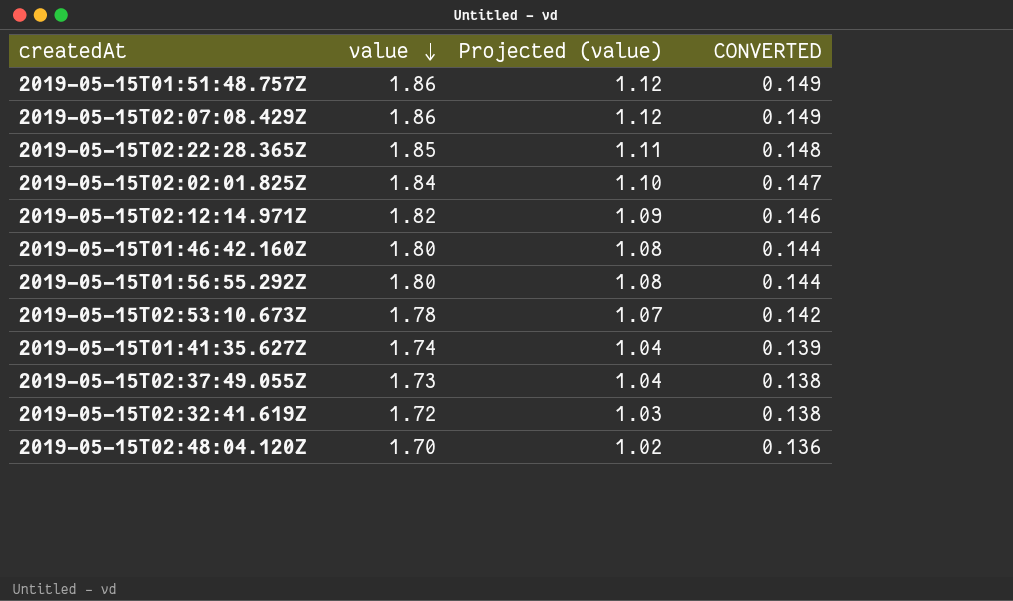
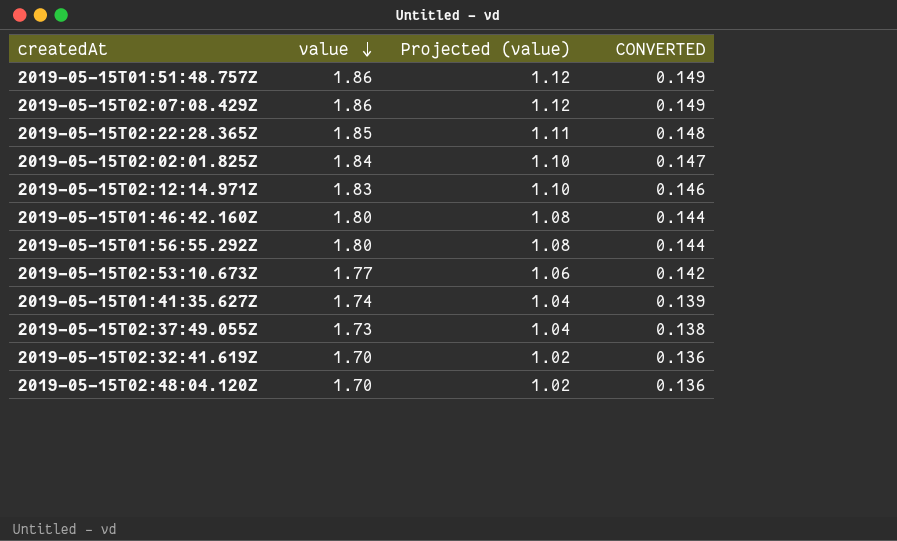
2019-05-15T02:12:14.971Z | value: 1.82 -> 1.83
2019-05-15T02:12:14.971Z | Projected (value): 1.09 -> 1.10
2019-05-15T02:53:10.673Z | value: 1.78 -> 1.77
2019-05-15T02:53:10.673Z | Projected (value): 1.07 -> 1.06
2019-05-15T02:32:41.619Z | value: 1.72 -> 1.70
2019-05-15T02:32:41.619Z | Projected (value): 1.03 -> 1.02
2019-05-15T02:32:41.619Z | CONVERTED: 0.138 -> 0.136

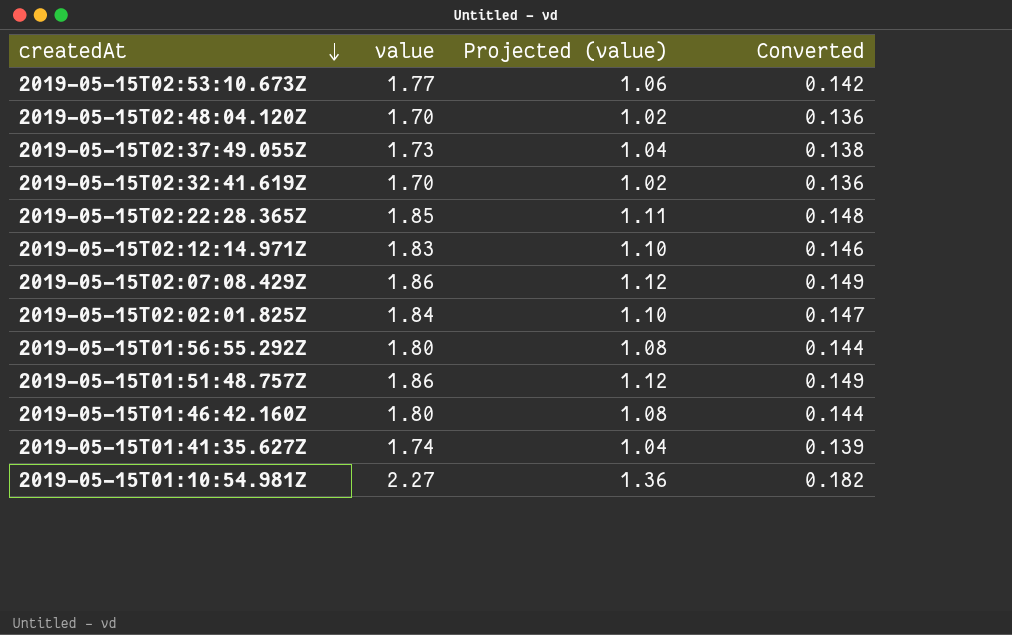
row order: value descending -> createdAt descending
column name: CONVERTED -> Converted
row 2019-05-15T01:10:54.981Z: none -> 2.27 | 1.36 | 0.182

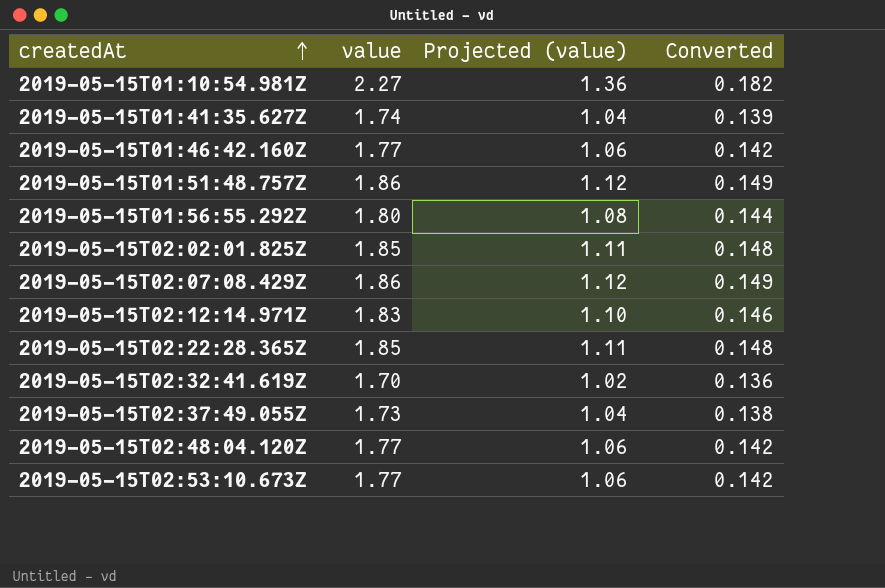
row order: createdAt descending -> createdAt ascending
2019-05-15T01:46:42.160Z | value: 1.80 -> 1.77
2019-05-15T01:46:42.160Z | Projected (value): 1.08 -> 1.06
2019-05-15T01:46:42.160Z | Converted: 0.144 -> 0.142
2019-05-15T02:02:01.825Z | value: 1.84 -> 1.85
2019-05-15T02:02:01.825Z | Projected (value): 1.10 -> 1.11
2019-05-15T02:02:01.825Z | Converted: 0.147 -> 0.148
2019-05-15T02:48:04.120Z | value: 1.70 -> 1.77
2019-05-15T02:48:04.120Z | Projected (value): 1.02 -> 1.06
2019-05-15T02:48:04.120Z | Converted: 0.136 -> 0.142

